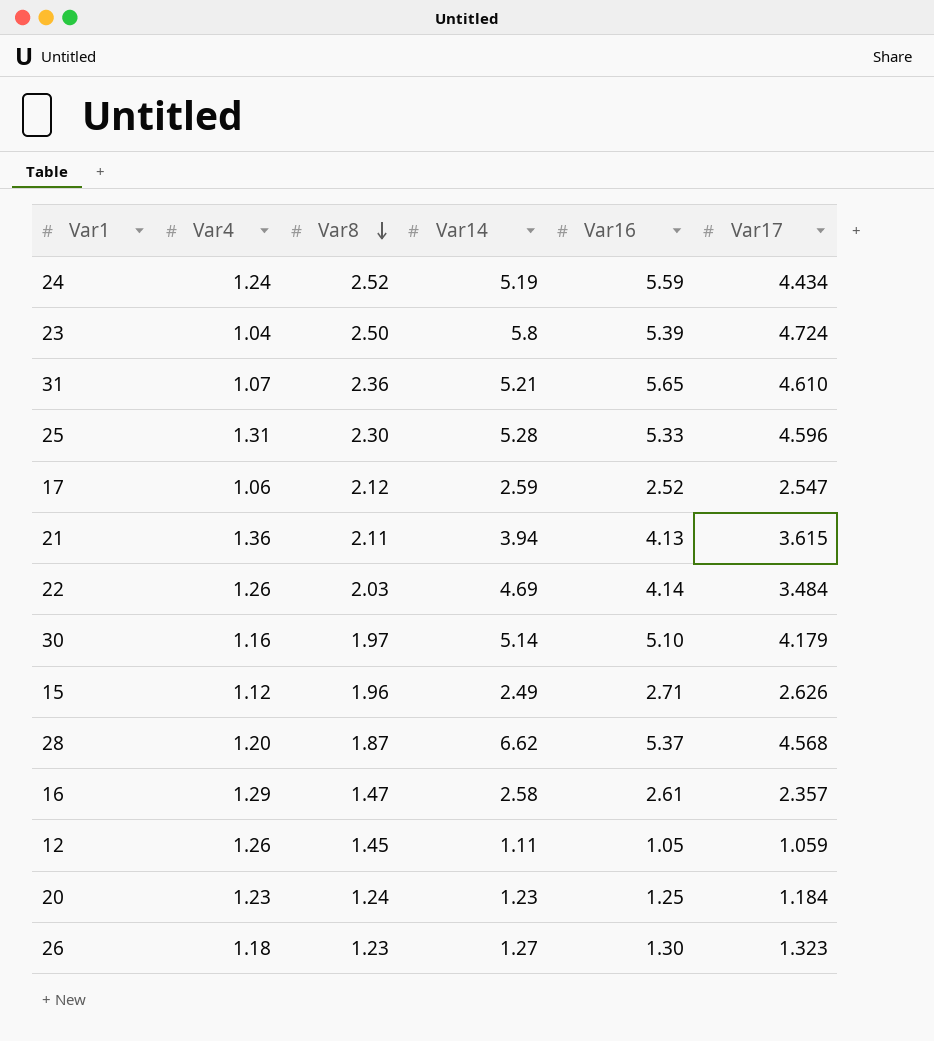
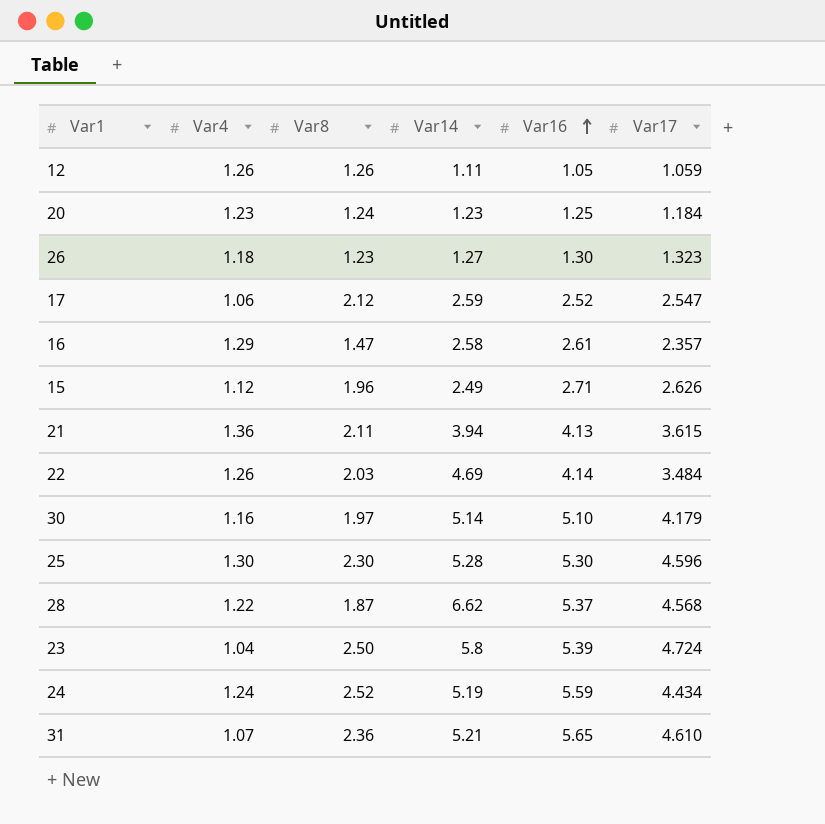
row order: Var8 descending -> Var16 ascending
12 | Var8: 1.45 -> 1.26
25 | Var4: 1.31 -> 1.30
25 | Var16: 5.33 -> 5.30
28 | Var4: 1.20 -> 1.22

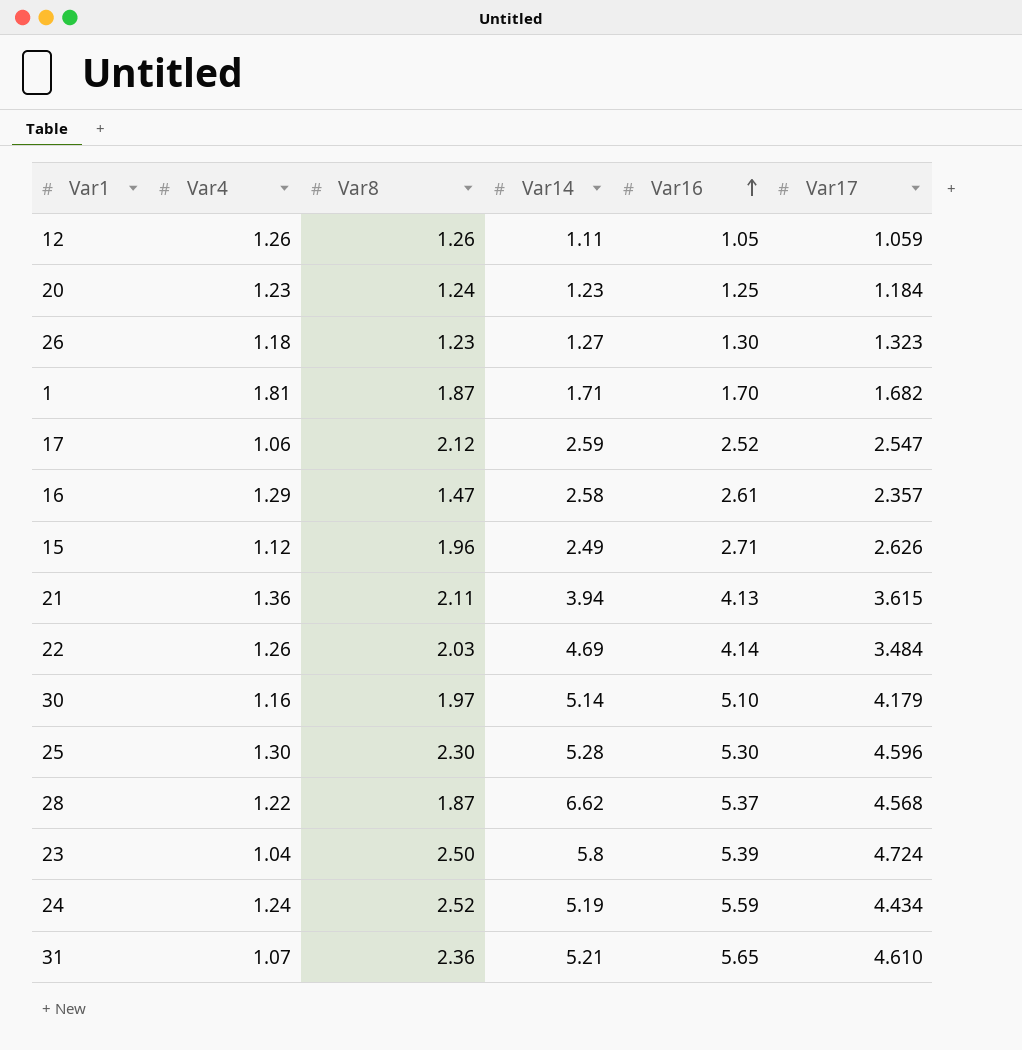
row 1: none -> 1.81 | 1.87 | 1.71 | 1.70 | 1.682

